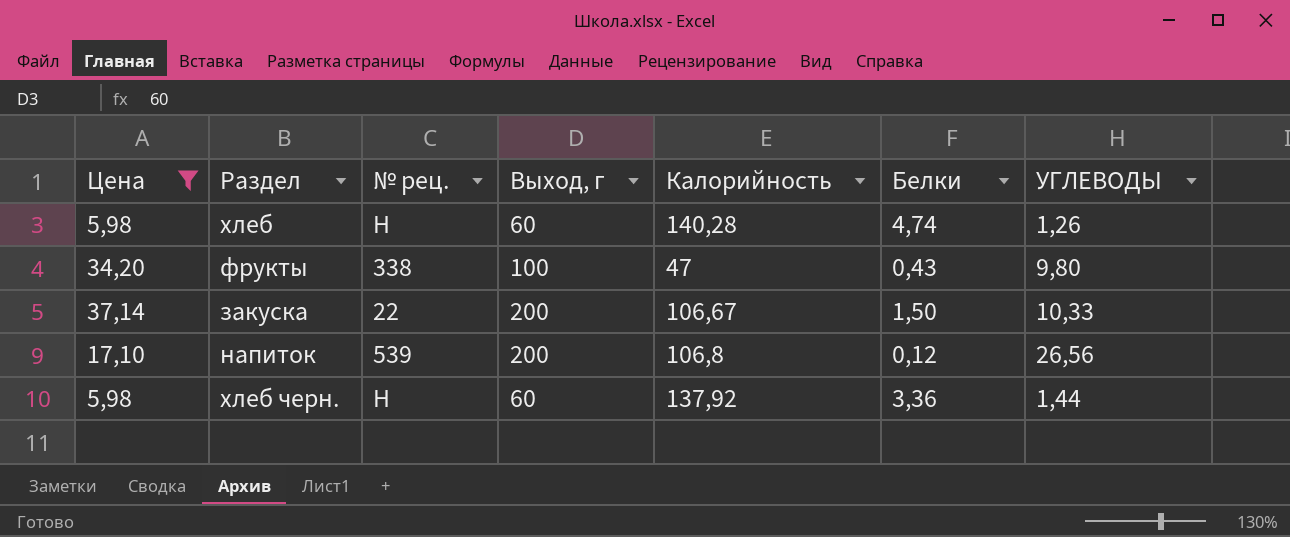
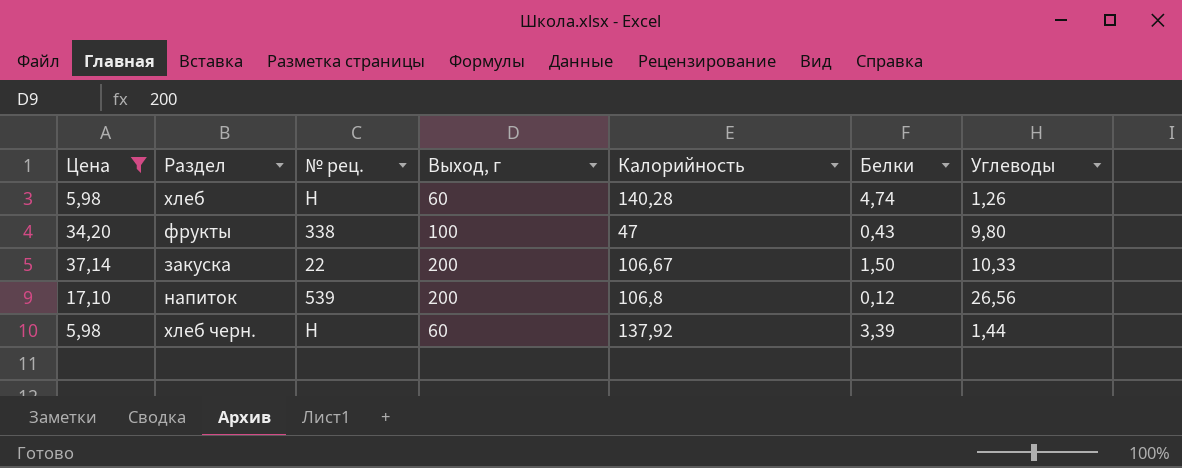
column name: УГЛЕВОДЫ -> Углеводы
хлеб черн. | Белки: 3,36 -> 3,39

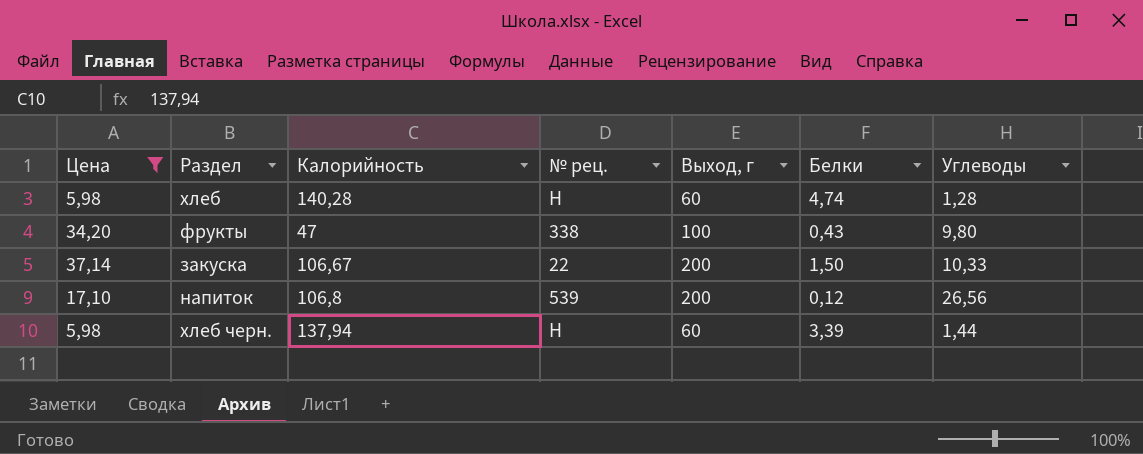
column Калорийность | position: 5 -> 3
хлеб | Углеводы: 1,26 -> 1,28
хлеб черн. | Калорийность: 137,92 -> 137,94

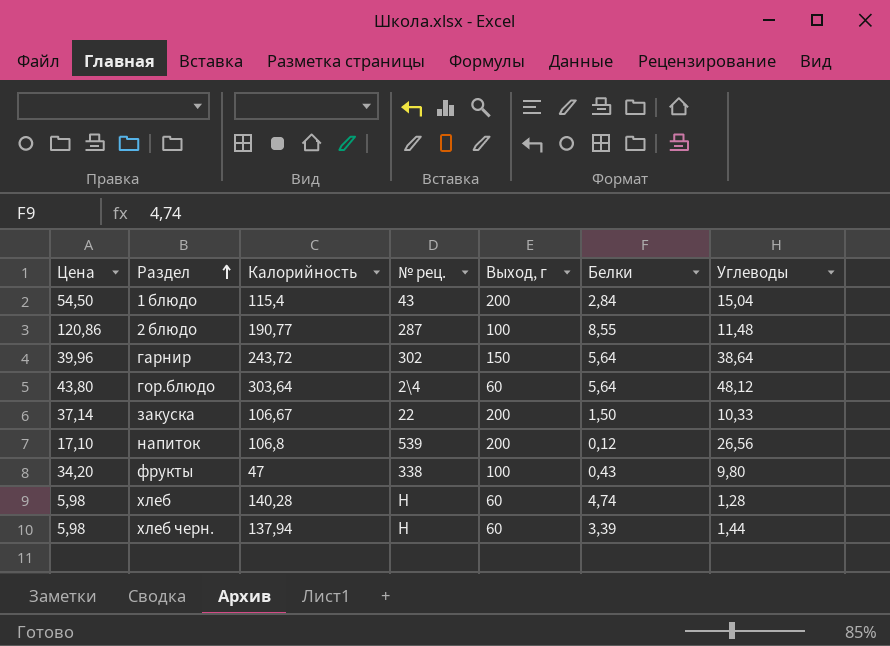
filter: Цена <= 37,14 -> none
row order: none -> Раздел ascending

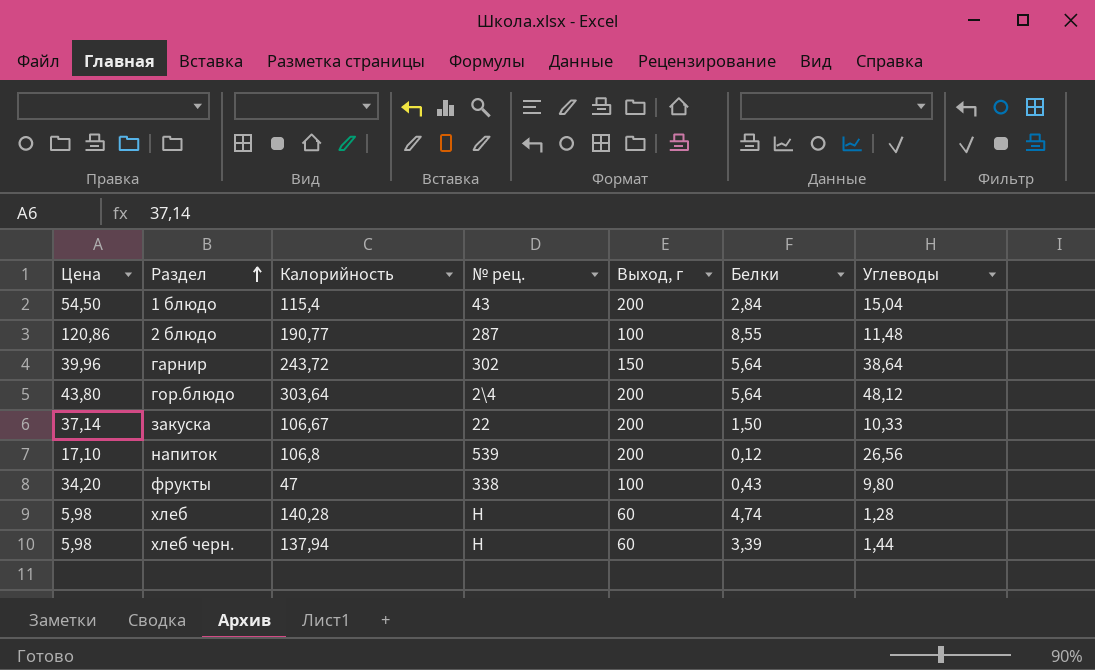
гор.блюдо | Выход, г: 60 -> 200

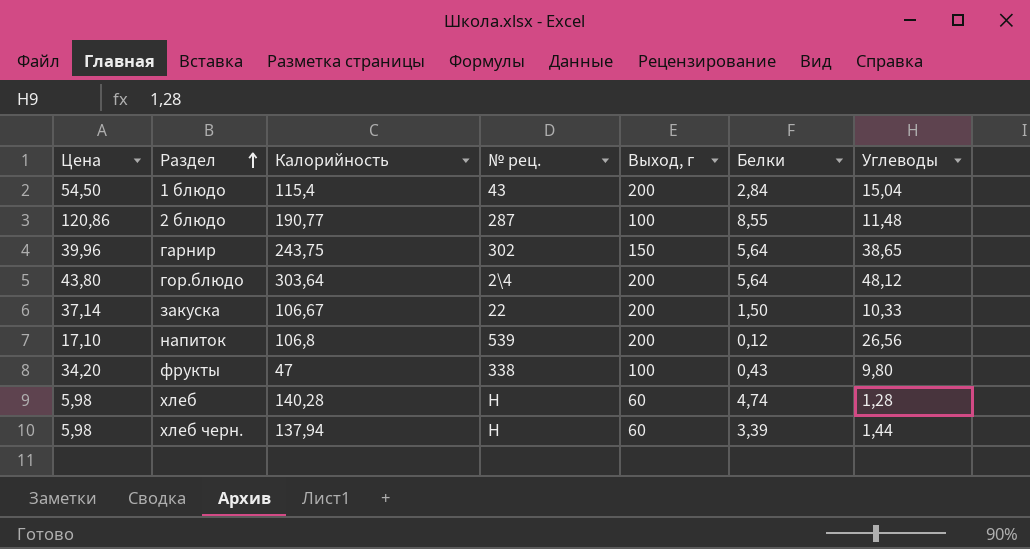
гарнир | Калорийность: 243,72 -> 243,75
гарнир | Углеводы: 38,64 -> 38,65

